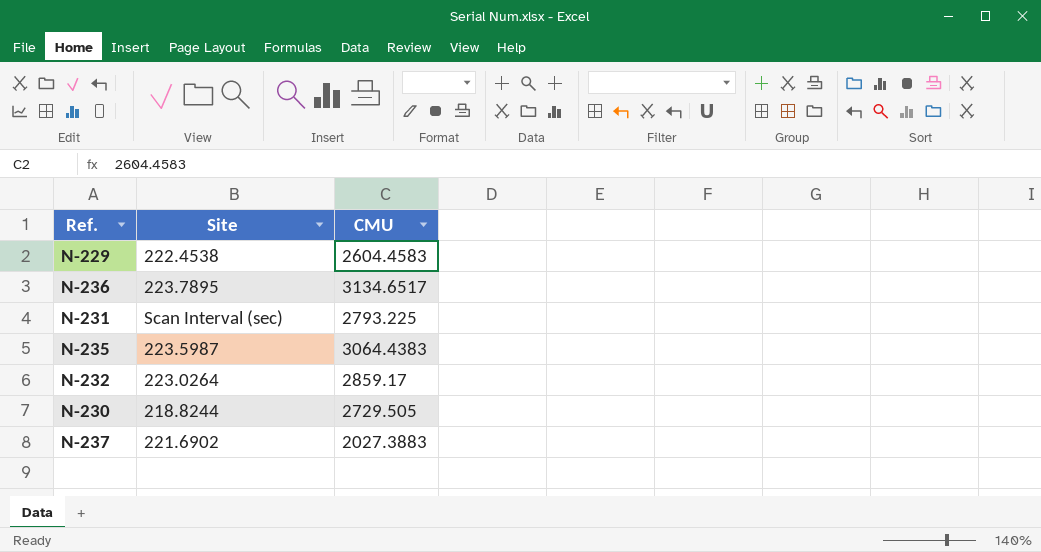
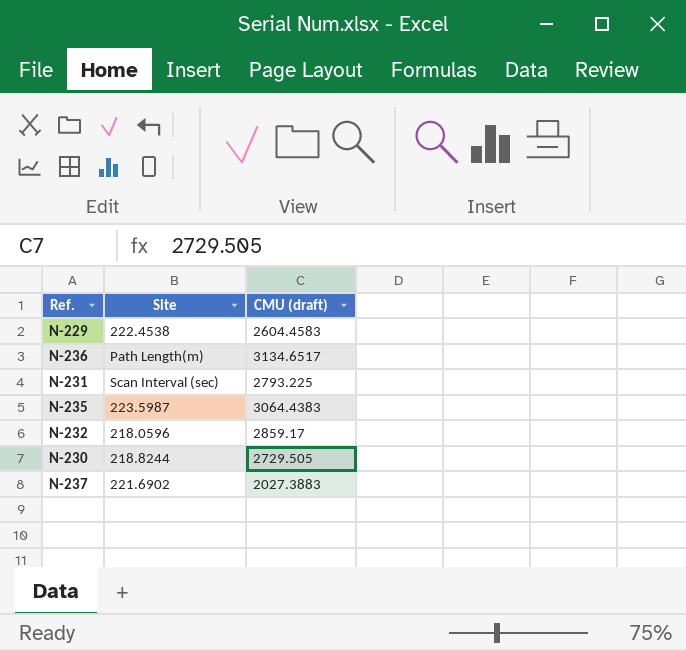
column name: CMU -> CMU (draft)
N-236 | Site: 223.7895 -> Path Length(m)
N-232 | Site: 223.0264 -> 218.0596

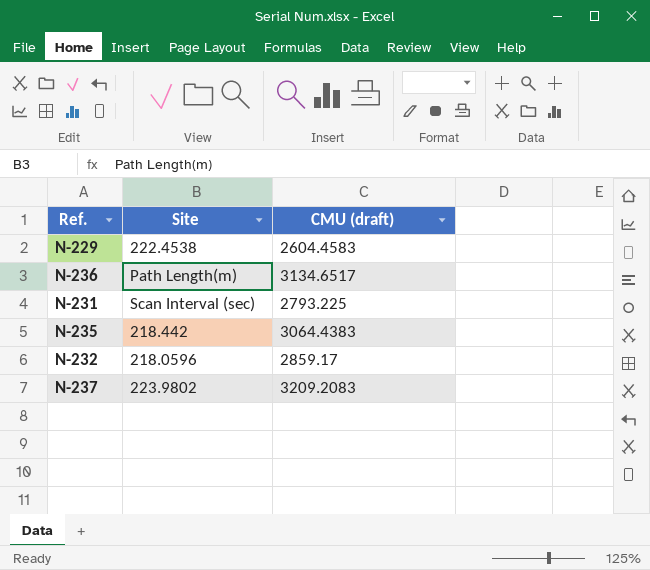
row N-230: 218.8244 | 2729.505 -> none
N-235 | Site: 223.5987 -> 218.442
N-237 | Site: 221.6902 -> 223.9802
N-237 | CMU (draft): 2027.3883 -> 3209.2083

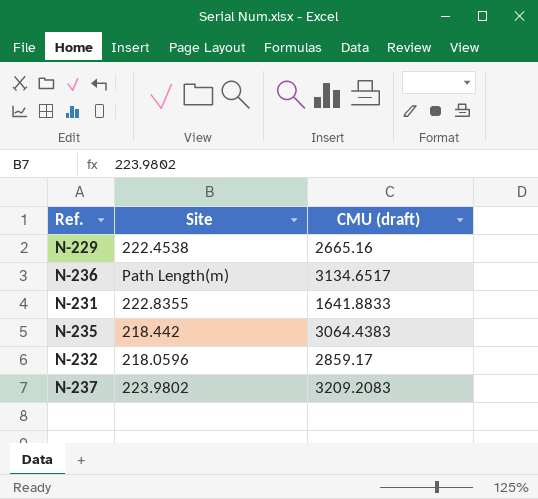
N-229 | CMU (draft): 2604.4583 -> 2665.16
N-231 | Site: Scan Interval (sec) -> 222.8355
N-231 | CMU (draft): 2793.225 -> 1641.8833

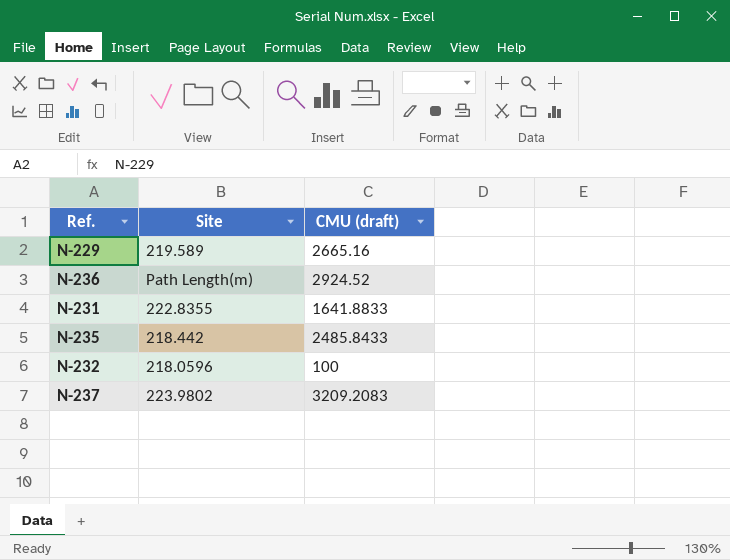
N-229 | Site: 222.4538 -> 219.589
N-236 | CMU (draft): 3134.6517 -> 2924.52
N-235 | CMU (draft): 3064.4383 -> 2485.8433
N-232 | CMU (draft): 2859.17 -> 100

